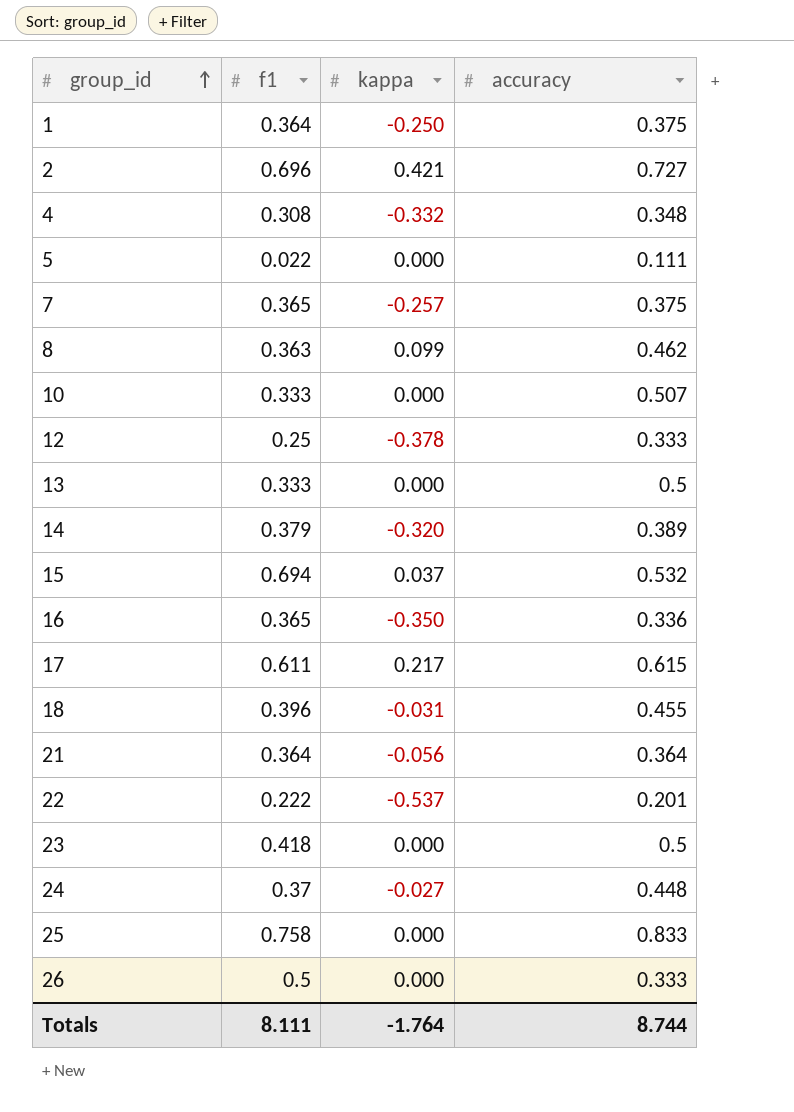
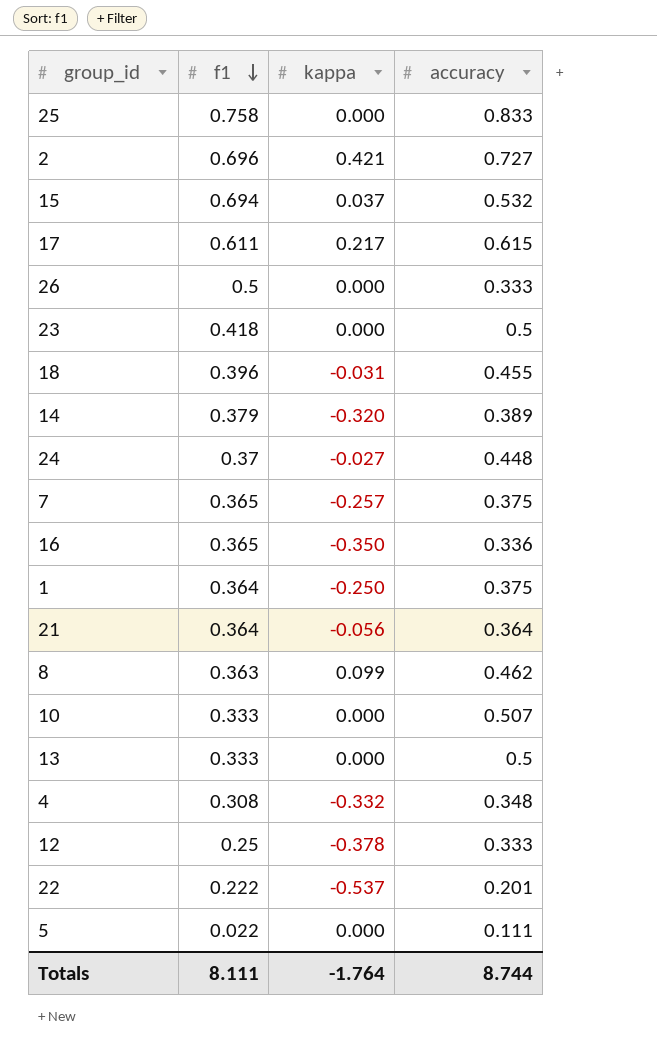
row order: group_id ascending -> f1 descending

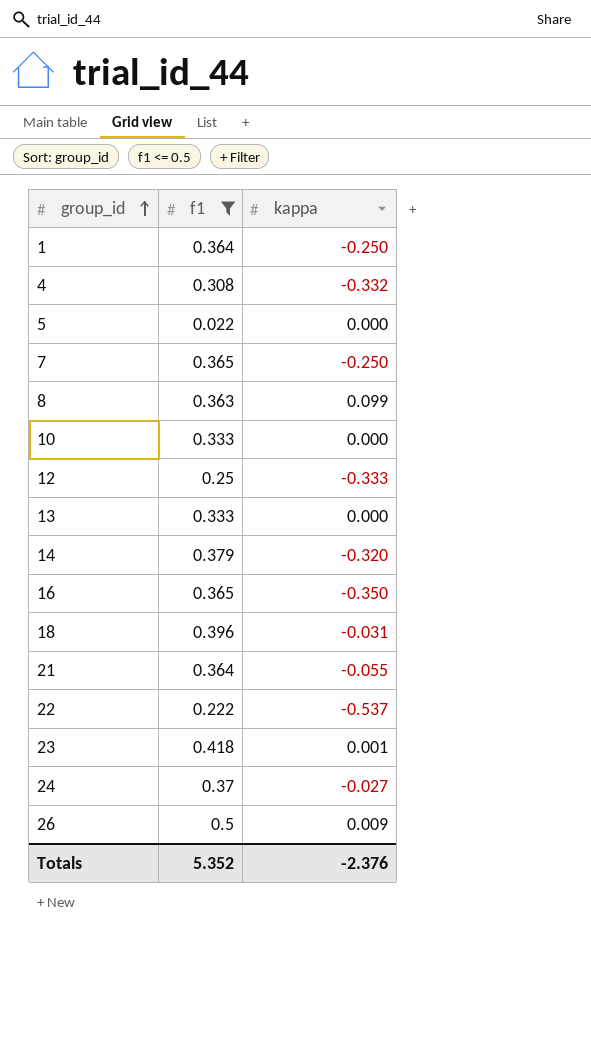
filter: none -> f1 <= 0.5
row order: f1 descending -> group_id ascending
column accuracy | position: 4 -> none
7 | kappa: -0.257 -> -0.250
12 | kappa: -0.378 -> -0.333
21 | kappa: -0.056 -> -0.055
23 | kappa: 0.000 -> 0.001
26 | kappa: 0.000 -> 0.009
Totals | f1: 8.111 -> 5.352
Totals | kappa: -1.764 -> -2.376

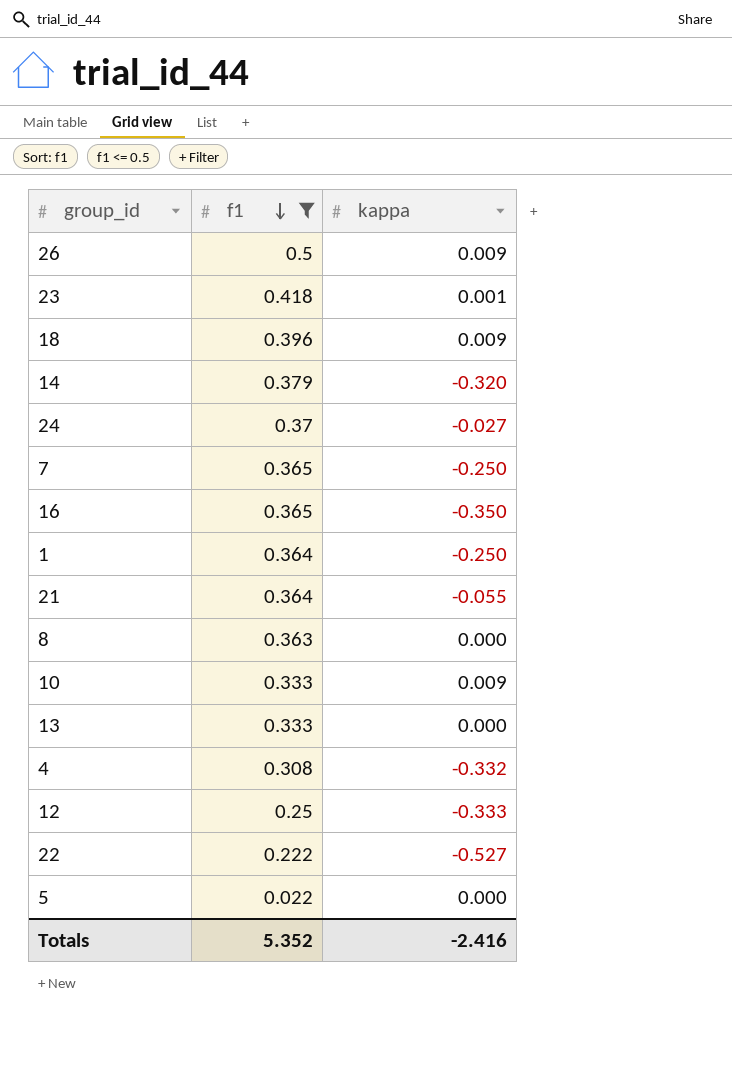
row order: group_id ascending -> f1 descending
18 | kappa: -0.031 -> 0.009
8 | kappa: 0.099 -> 0.000
10 | kappa: 0.000 -> 0.009
22 | kappa: -0.537 -> -0.527
Totals | kappa: -2.376 -> -2.416

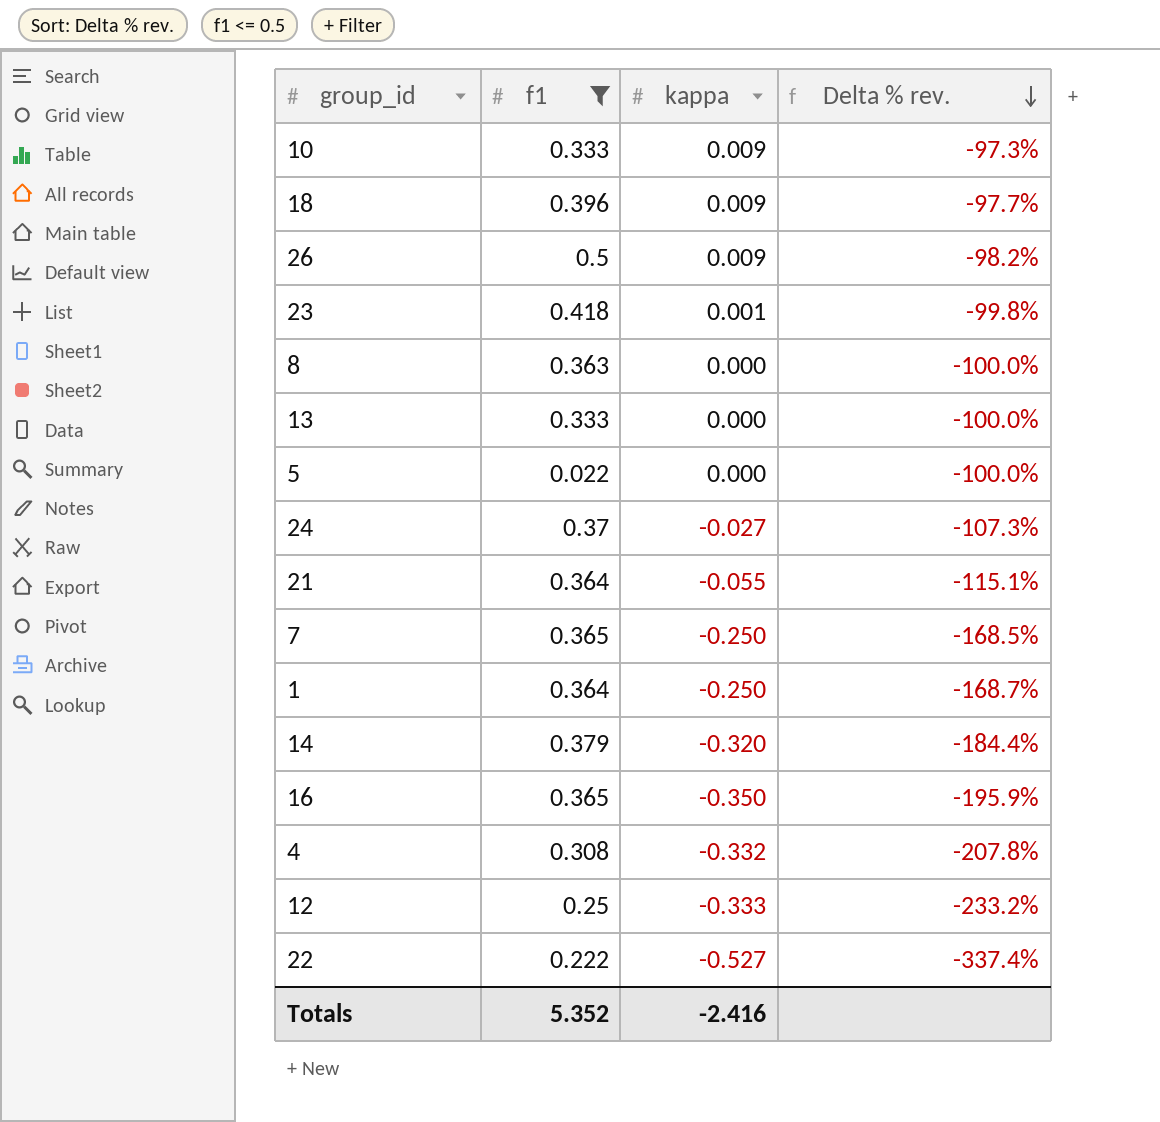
row order: f1 descending -> Delta % rev. descending
column Delta % rev. | formula: none -> ([kappa] - [f1]) / [f1]

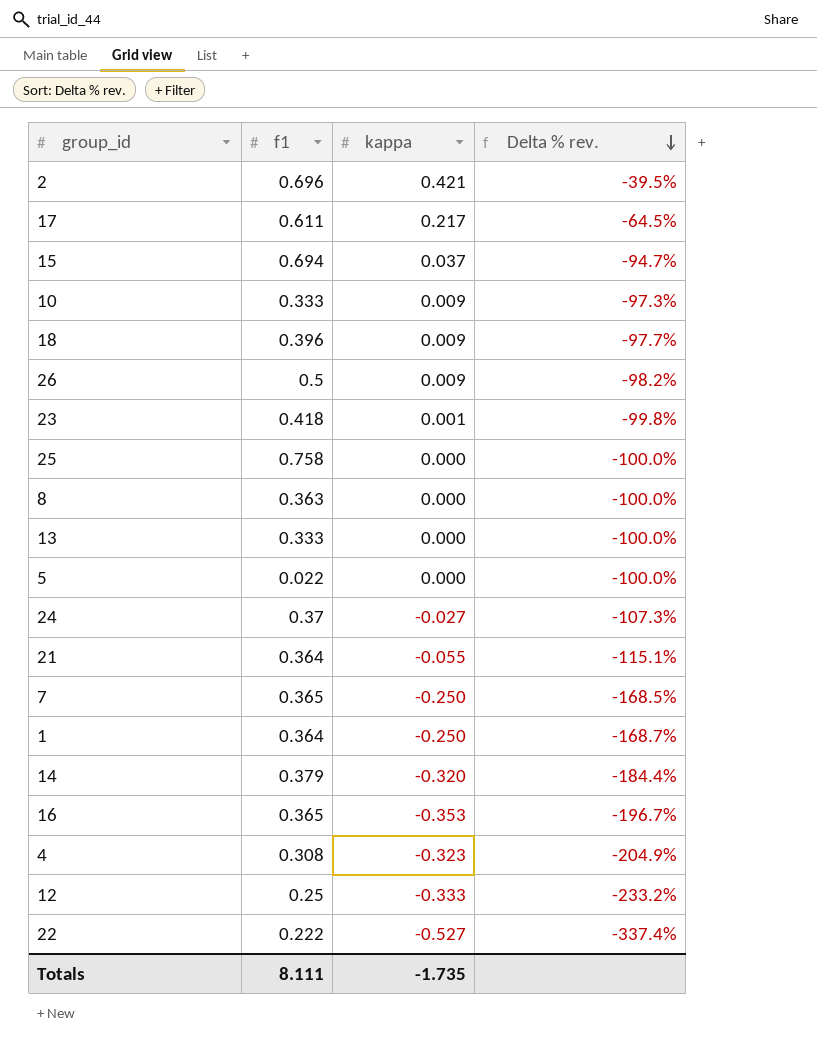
filter: f1 <= 0.5 -> none
16 | kappa: -0.350 -> -0.353
16 | Delta % rev.: -195.9% -> -196.7%
4 | kappa: -0.332 -> -0.323
4 | Delta % rev.: -207.8% -> -204.9%
Totals | f1: 5.352 -> 8.111
Totals | kappa: -2.416 -> -1.735

